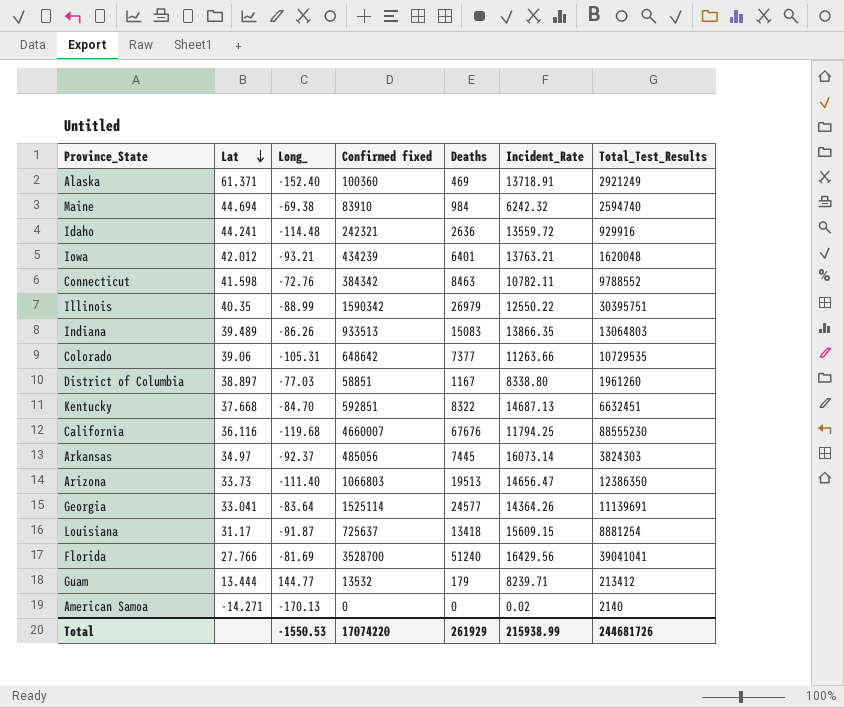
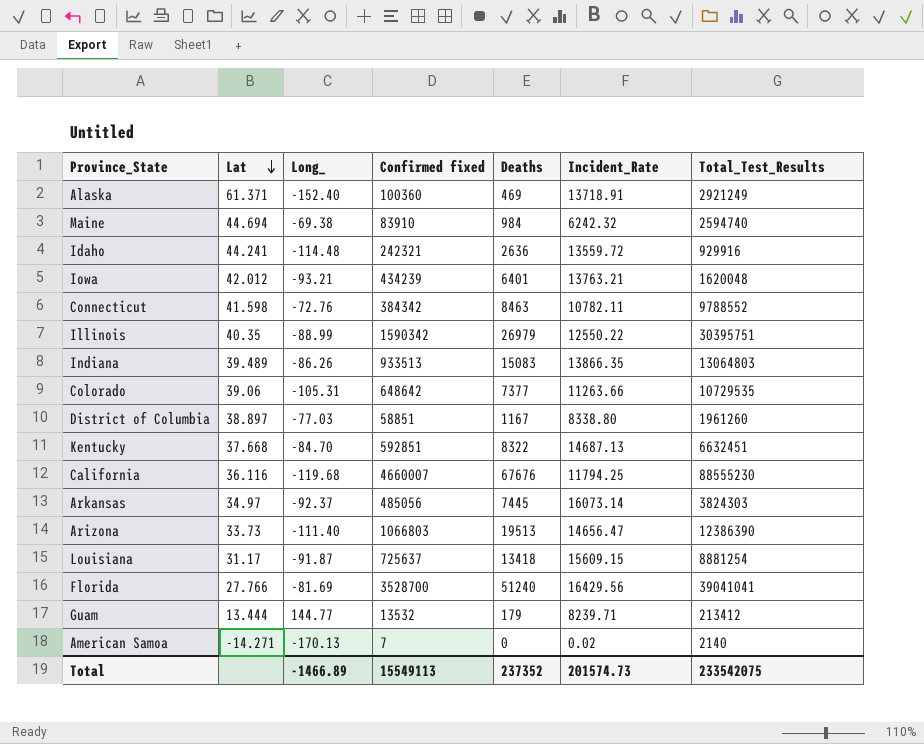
row Georgia: 33.041 | -83.64 | 1525114 | 24577 | 14364.26 | 11139691 -> none
Arizona | Total_Test_Results: 12386350 -> 12386390
American Samoa | Confirmed fixed: 0 -> 7
Total | Long_: -1550.53 -> -1466.89
Total | Confirmed fixed: 17074220 -> 15549113
Total | Deaths: 261929 -> 237352
Total | Incident_Rate: 215938.99 -> 201574.73
Total | Total_Test_Results: 244681726 -> 233542075

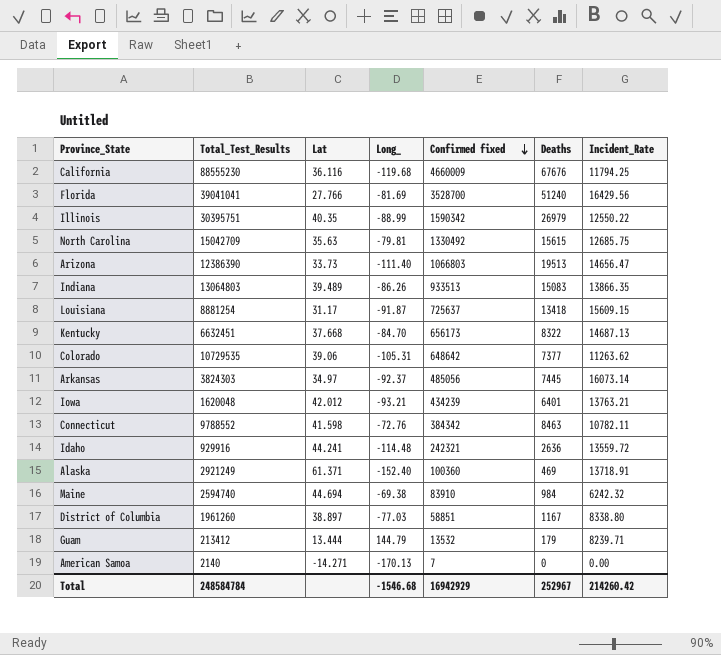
row order: Lat descending -> Confirmed fixed descending
column Total_Test_Results | position: 7 -> 2
California | Confirmed fixed: 4660007 -> 4660009
row North Carolina: none -> 15042709 | 35.63 | -79.81 | 1330492 | 15615 | 12685.75
Kentucky | Confirmed fixed: 592851 -> 656173
Colorado | Incident_Rate: 11263.66 -> 11263.62
Guam | Long_: 144.77 -> 144.79
American Samoa | Incident_Rate: 0.02 -> 0.00
Total | Total_Test_Results: 233542075 -> 248584784
Total | Long_: -1466.89 -> -1546.68
Total | Confirmed fixed: 15549113 -> 16942929
Total | Deaths: 237352 -> 252967
Total | Incident_Rate: 201574.73 -> 214260.42

